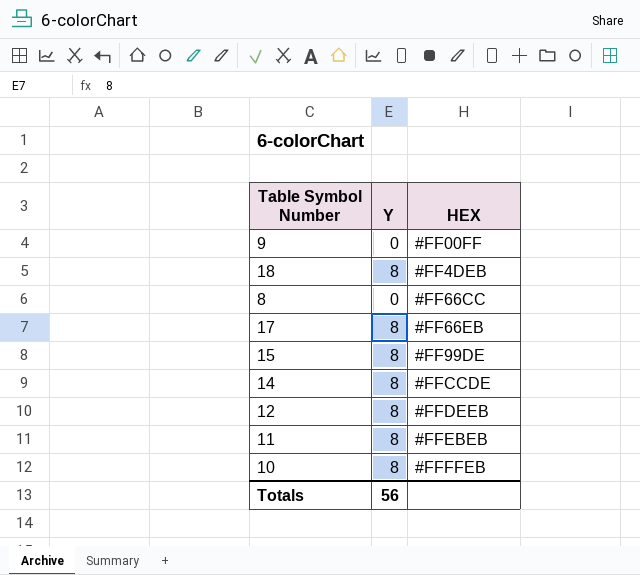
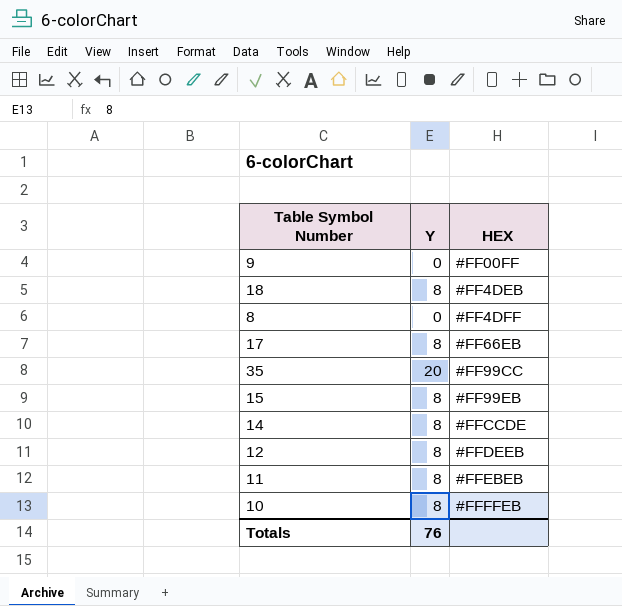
8 | HEX: #FF66CC -> #FF4DFF
row 35: none -> 20 | #FF99CC
15 | HEX: #FF99DE -> #FF99EB
Totals | Y: 56 -> 76

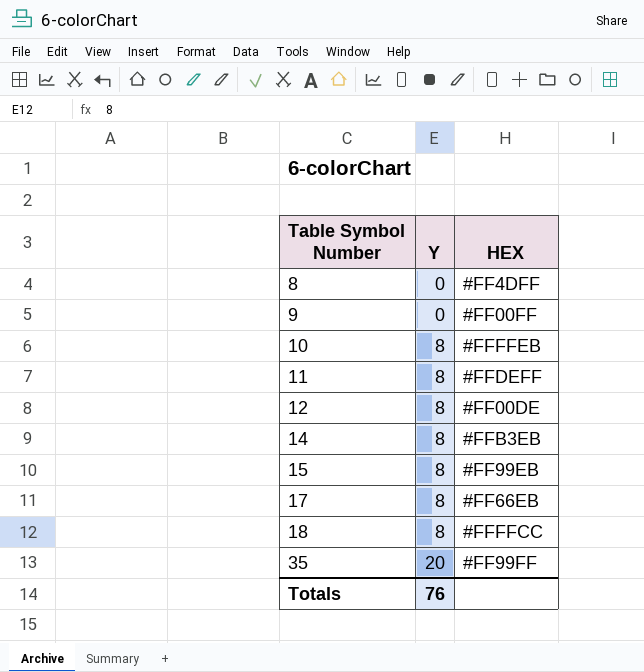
row order: HEX ascending -> Table Symbol Number ascending
11 | HEX: #FFEBEB -> #FFDEFF
12 | HEX: #FFDEEB -> #FF00DE
14 | HEX: #FFCCDE -> #FFB3EB
18 | HEX: #FF4DEB -> #FFFFCC
35 | HEX: #FF99CC -> #FF99FF

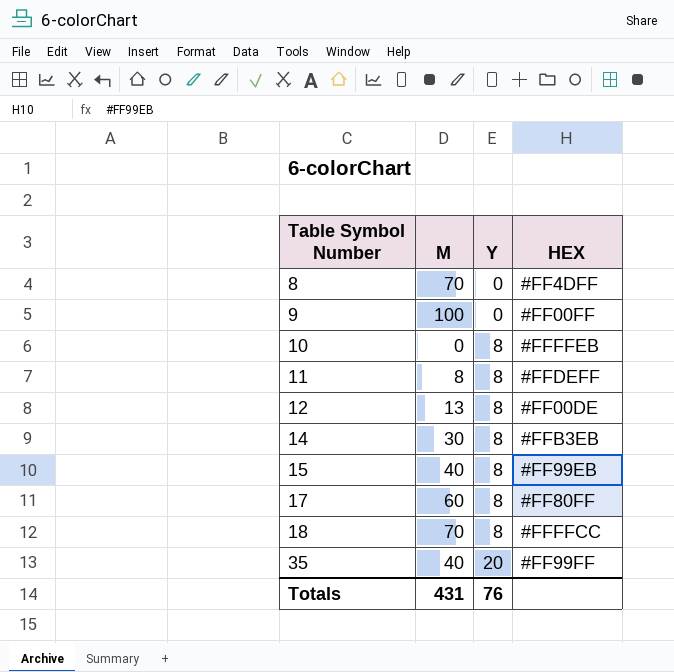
column M | position: none -> 2
17 | HEX: #FF66EB -> #FF80FF

